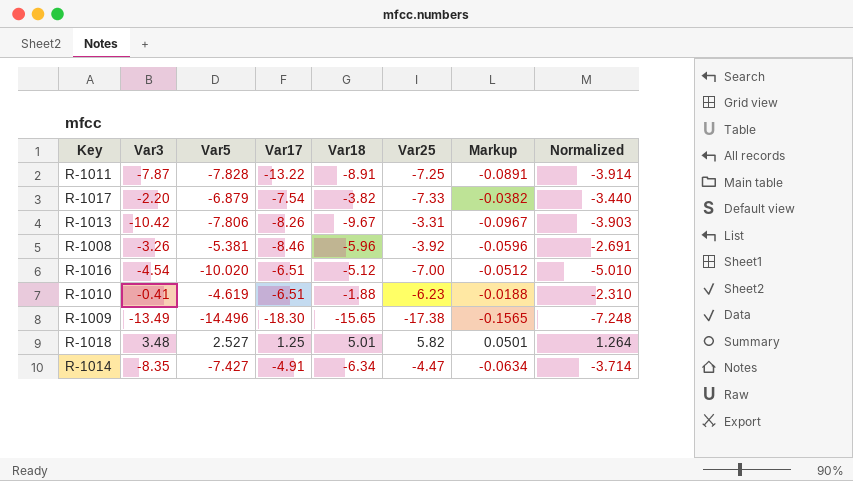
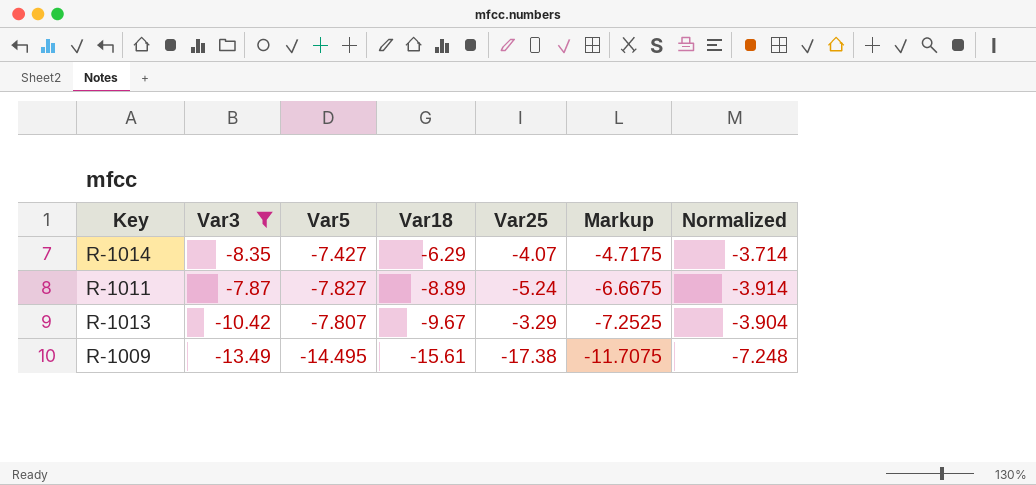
filter: none -> Var3 <= -7.87
row order: none -> Var18 descending
column Var17 | position: 4 -> none
column Markup | formula: [Var18] * 0.01 -> [Var18] * 0.75
R-1014 | Var18: -6.34 -> -6.29
R-1014 | Var25: -4.47 -> -4.07
R-1011 | Var5: -7.828 -> -7.827
R-1011 | Var18: -8.91 -> -8.89
R-1011 | Var25: -7.25 -> -5.24
R-1013 | Var5: -7.806 -> -7.807
R-1013 | Var25: -3.31 -> -3.29
R-1013 | Normalized: -3.903 -> -3.904
R-1009 | Var5: -14.496 -> -14.495
R-1009 | Var18: -15.65 -> -15.61

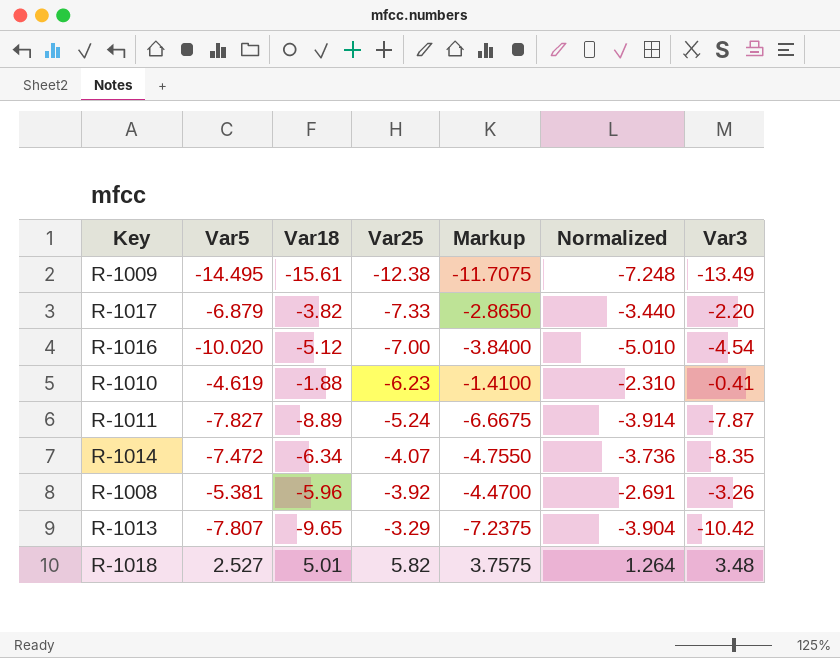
filter: Var3 <= -7.87 -> none
row order: Var18 descending -> Var25 ascending
column Var3 | position: 2 -> 7
R-1009 | Var25: -17.38 -> -12.38
R-1014 | Var5: -7.427 -> -7.472
R-1014 | Var18: -6.29 -> -6.34
R-1014 | Markup: -4.7175 -> -4.7550
R-1014 | Normalized: -3.714 -> -3.736
R-1013 | Var18: -9.67 -> -9.65
R-1013 | Markup: -7.2525 -> -7.2375

